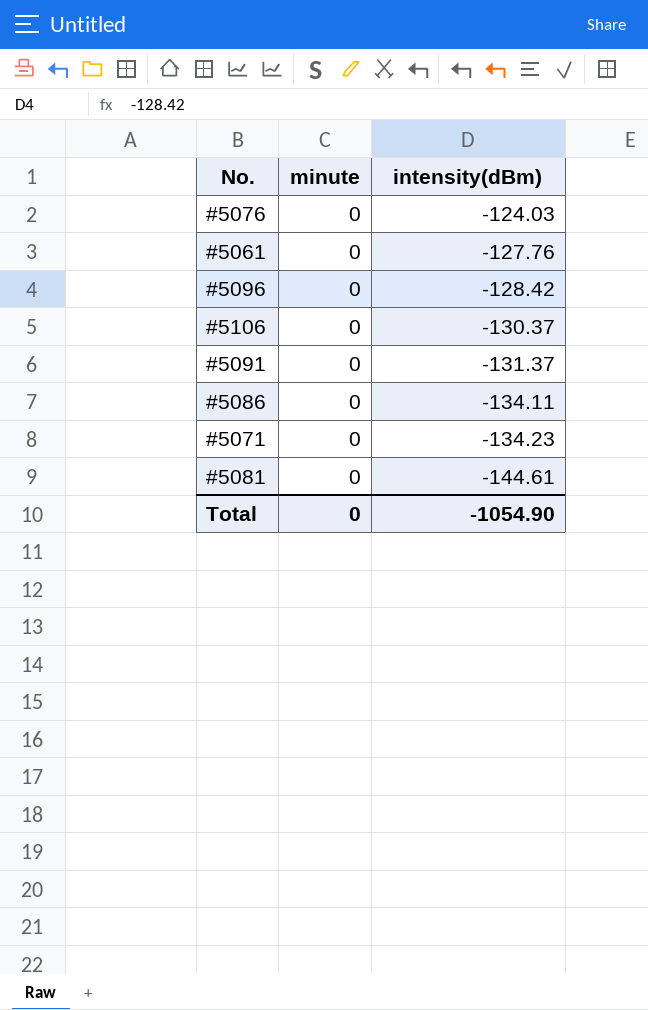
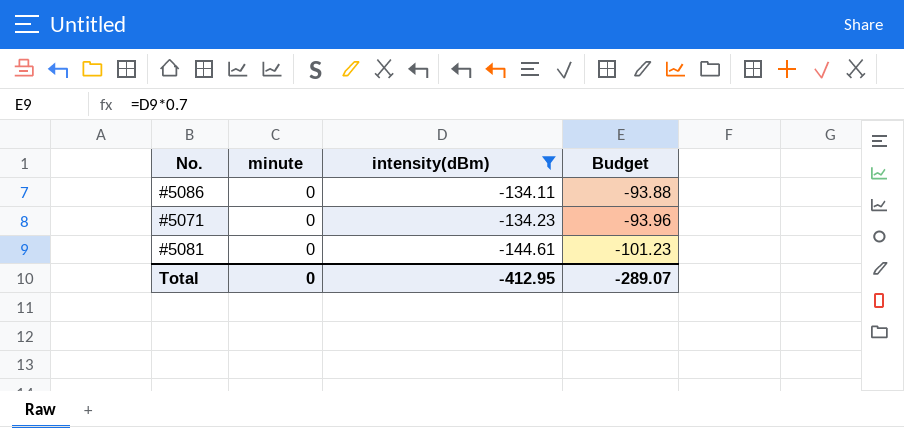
filter: none -> intensity(dBm) <= -134.11
column Budget | formula: none -> [intensity(dBm)] * 0.7
Total | intensity(dBm): -1054.90 -> -412.95

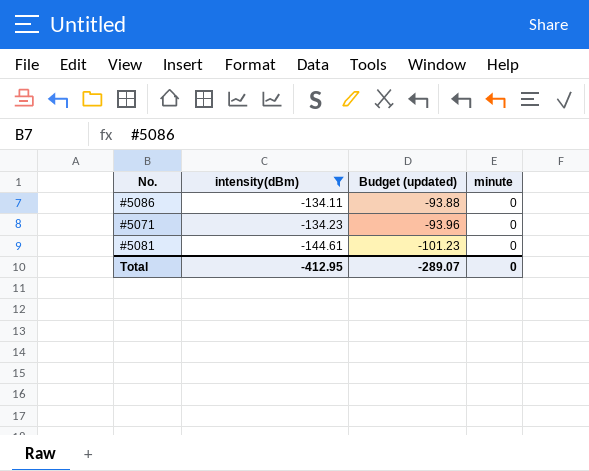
column name: Budget -> Budget (updated)
column minute | position: 2 -> 4

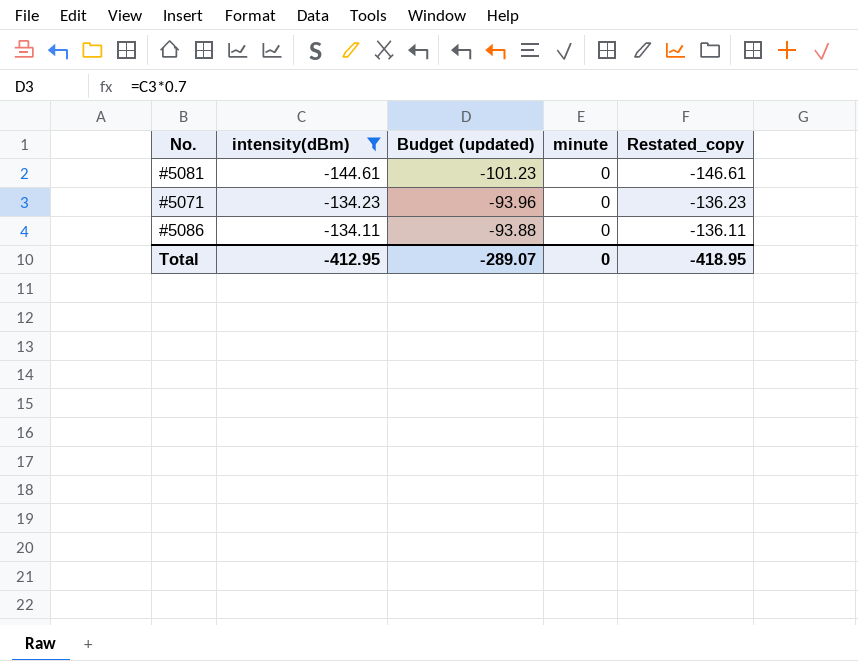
row order: intensity(dBm) descending -> intensity(dBm) ascending
column Restated_copy | formula: none -> [intensity(dBm)] - 2

